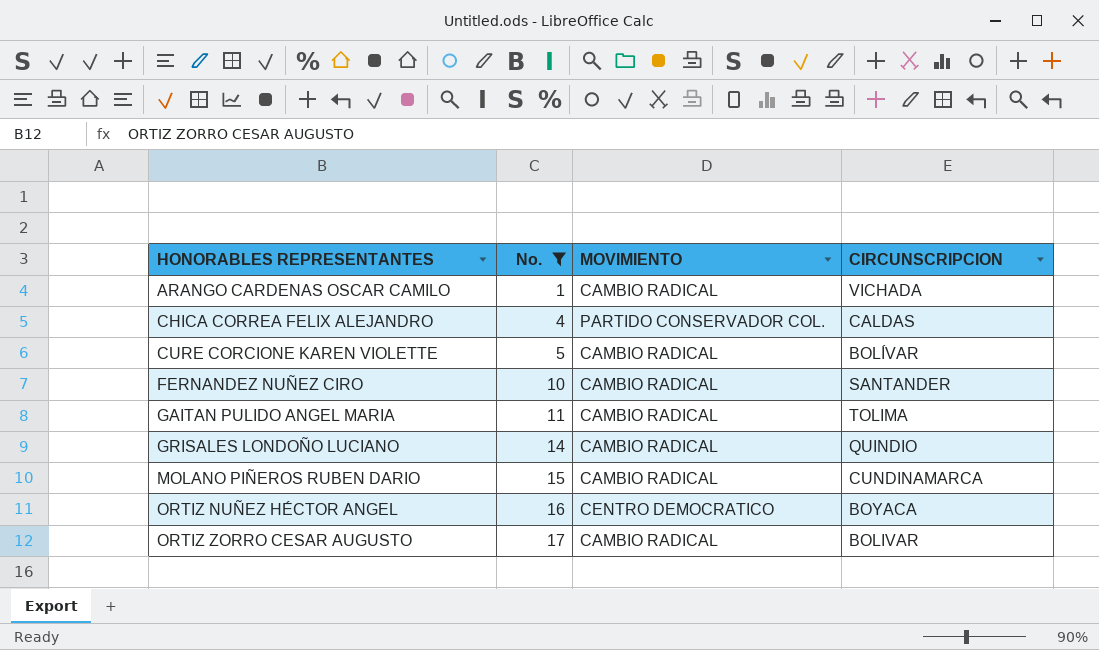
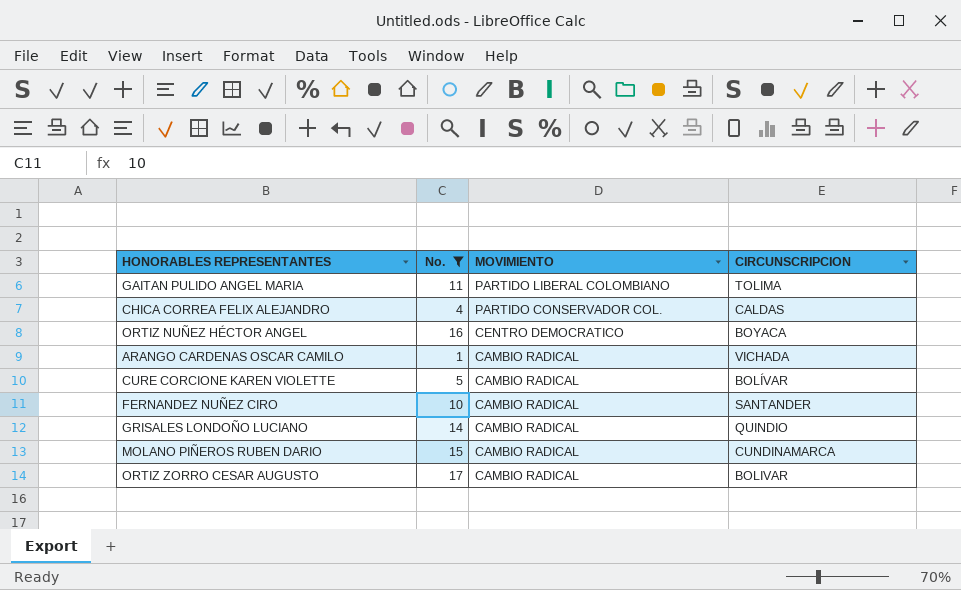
row order: HONORABLES REPRESENTANTES ascending -> MOVIMIENTO descending
GAITAN PULIDO ANGEL MARIA | MOVIMIENTO: CAMBIO RADICAL -> PARTIDO LIBERAL COLOMBIANO

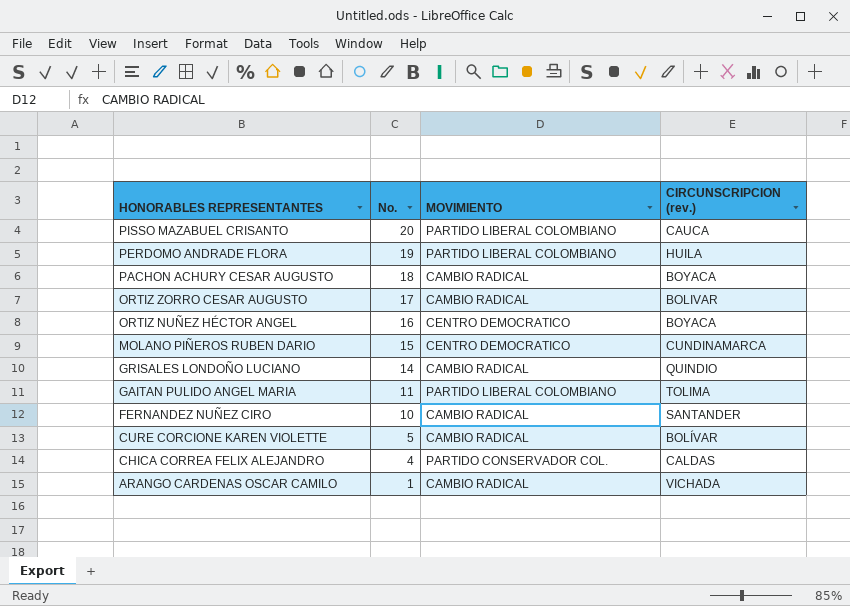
filter: No. <= 17 -> none
row order: MOVIMIENTO descending -> HONORABLES REPRESENTANTES descending
column name: CIRCUNSCRIPCION -> CIRCUNSCRIPCION (rev.)
MOLANO PIÑEROS RUBEN DARIO | MOVIMIENTO: CAMBIO RADICAL -> CENTRO DEMOCRATICO

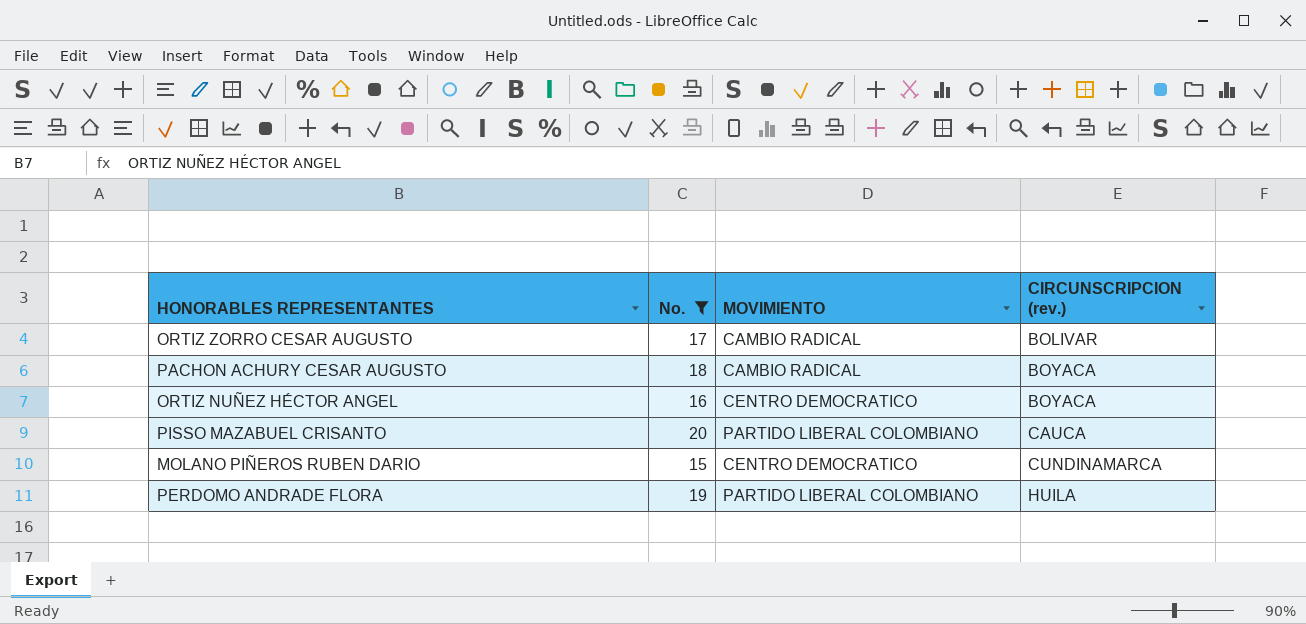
filter: none -> No. >= 15
row order: HONORABLES REPRESENTANTES descending -> CIRCUNSCRIPCION (rev.) ascending

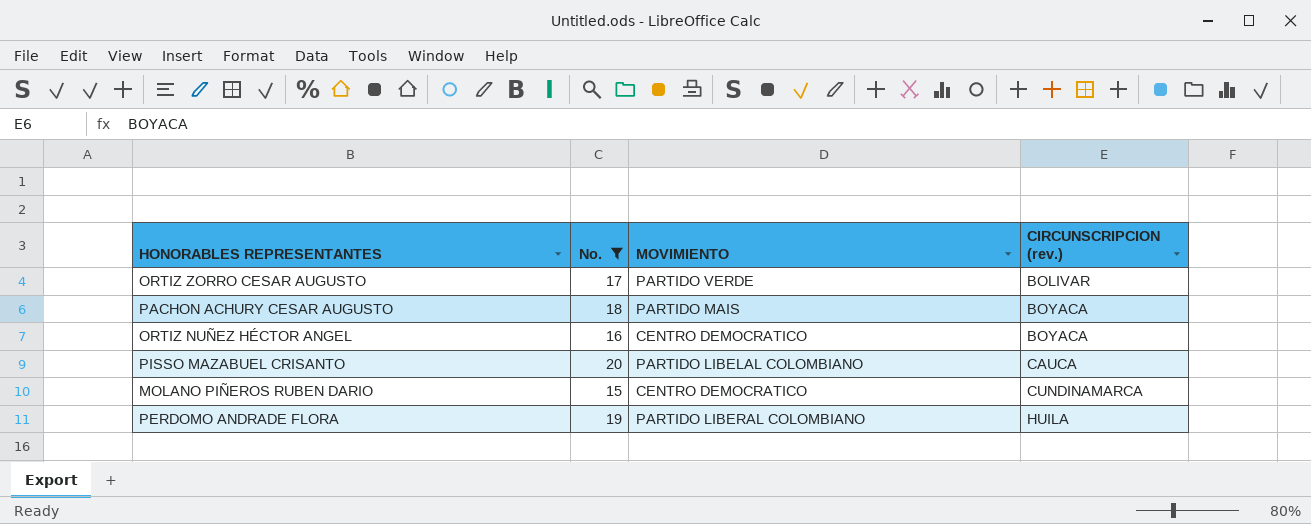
ORTIZ ZORRO CESAR AUGUSTO | MOVIMIENTO: CAMBIO RADICAL -> PARTIDO VERDE
PACHON ACHURY CESAR AUGUSTO | MOVIMIENTO: CAMBIO RADICAL -> PARTIDO MAIS
PISSO MAZABUEL CRISANTO | MOVIMIENTO: PARTIDO LIBERAL COLOMBIANO -> PARTIDO LIBELAL COLOMBIANO

